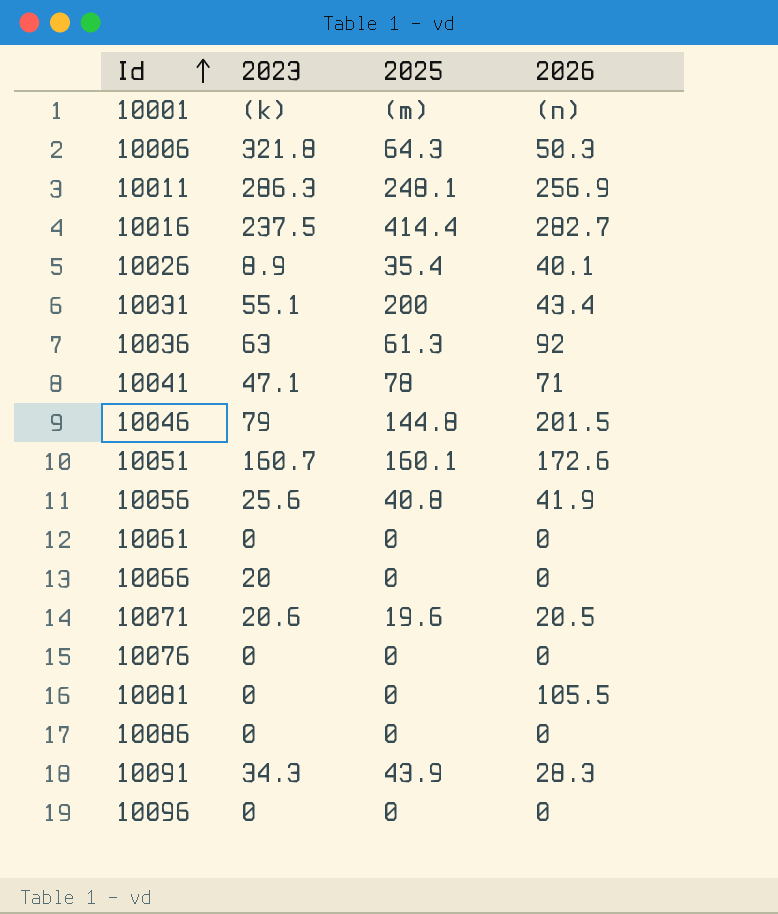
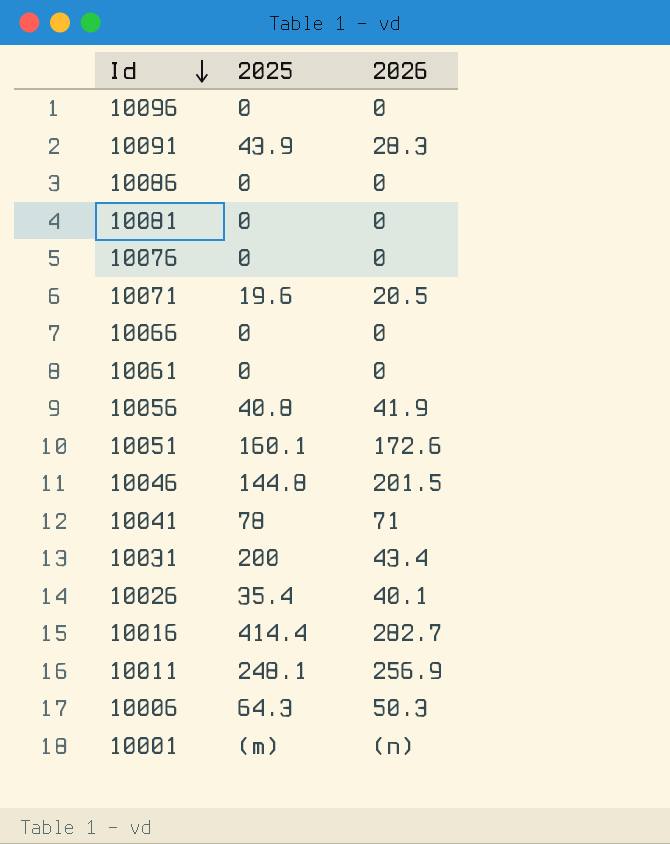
row order: Id ascending -> Id descending
column 2023 | position: 2 -> none
row 10036: 63 | 61.3 | 92 -> none
10081 | 2026: 105.5 -> 0

